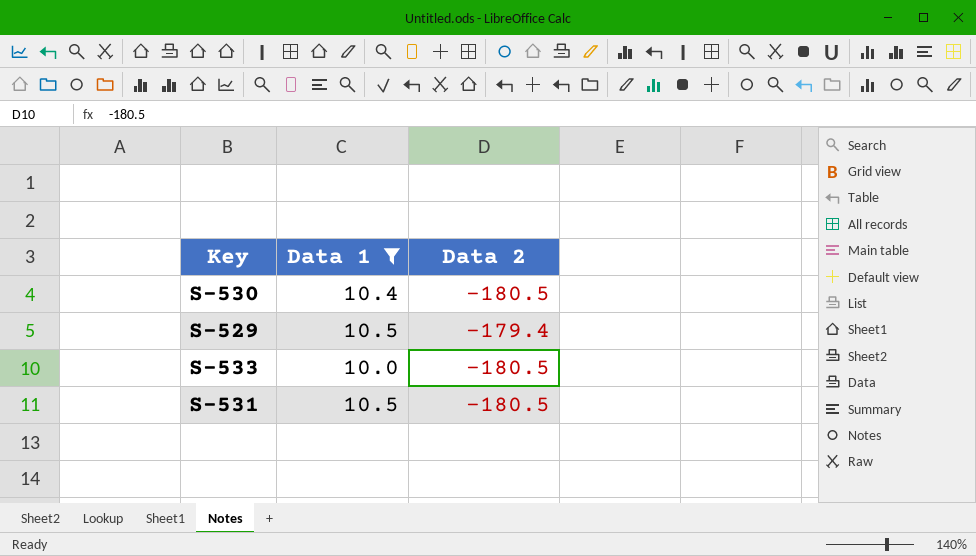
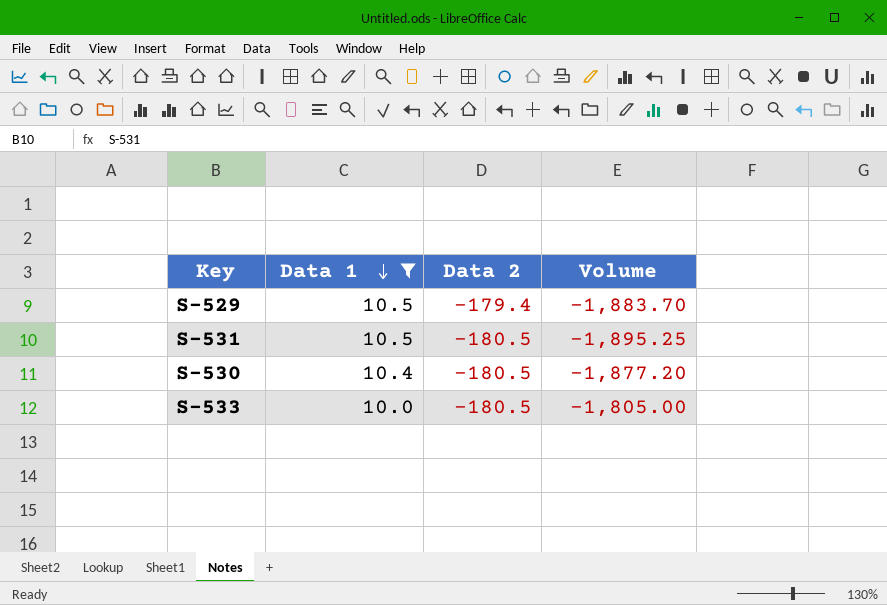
row order: none -> Data 1 descending
column Volume | formula: none -> [Data 1] * [Data 2]

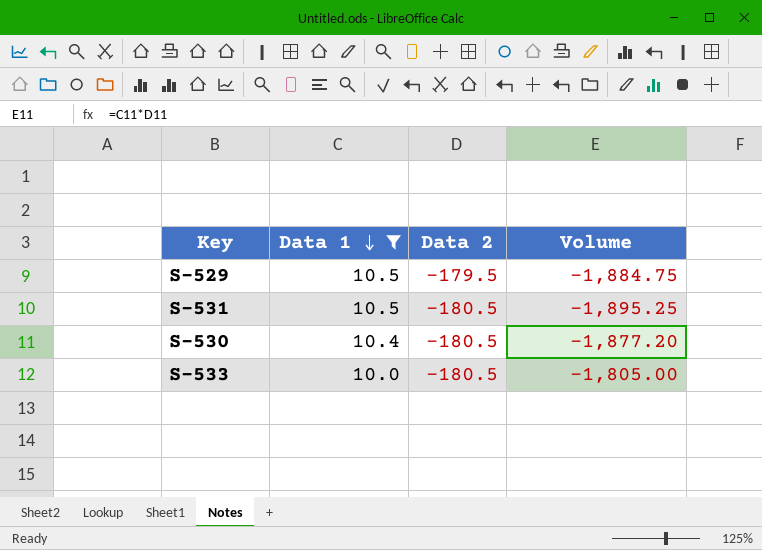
S-529 | Data 2: -179.4 -> -179.5
S-529 | Volume: -1,883.70 -> -1,884.75

